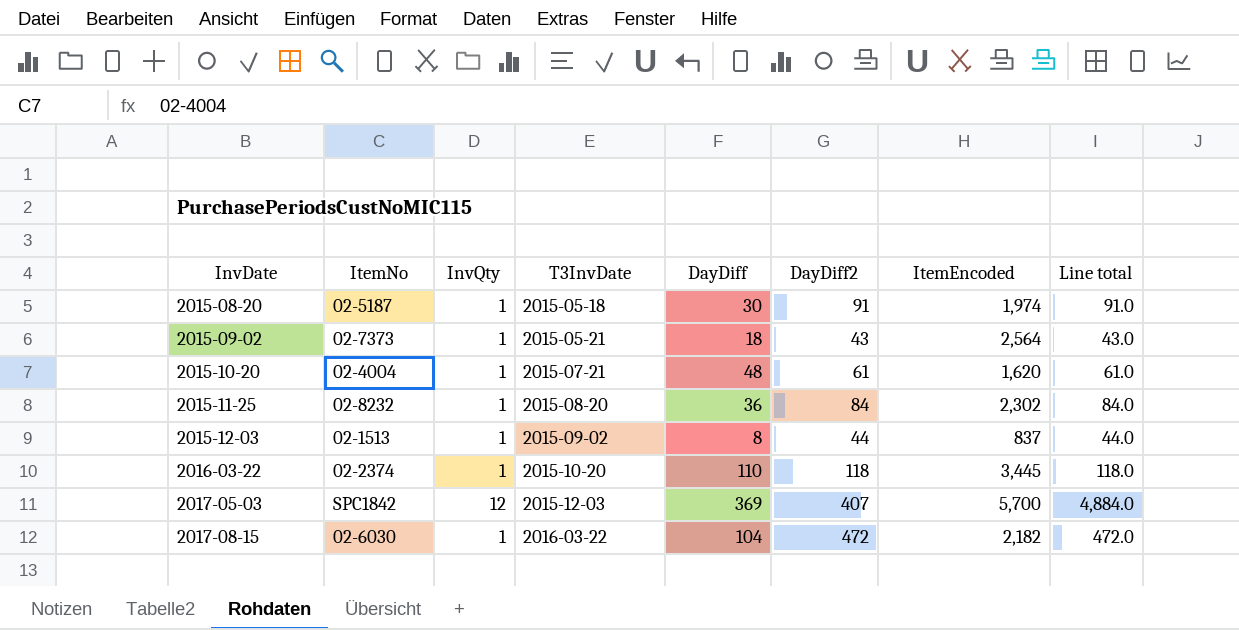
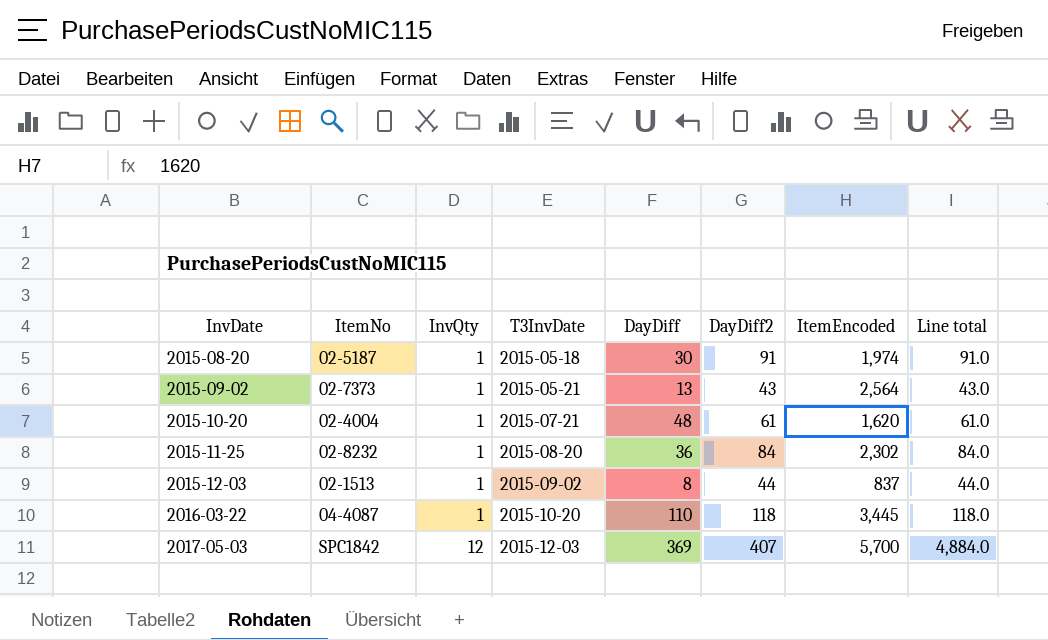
row 2017-08-15: 02-6030 | 1 | 2016-03-22 | 104 | 472 | 2,182 | 472.0 -> none
2015-09-02 | DayDiff: 18 -> 13
2016-03-22 | ItemNo: 02-2374 -> 04-4087

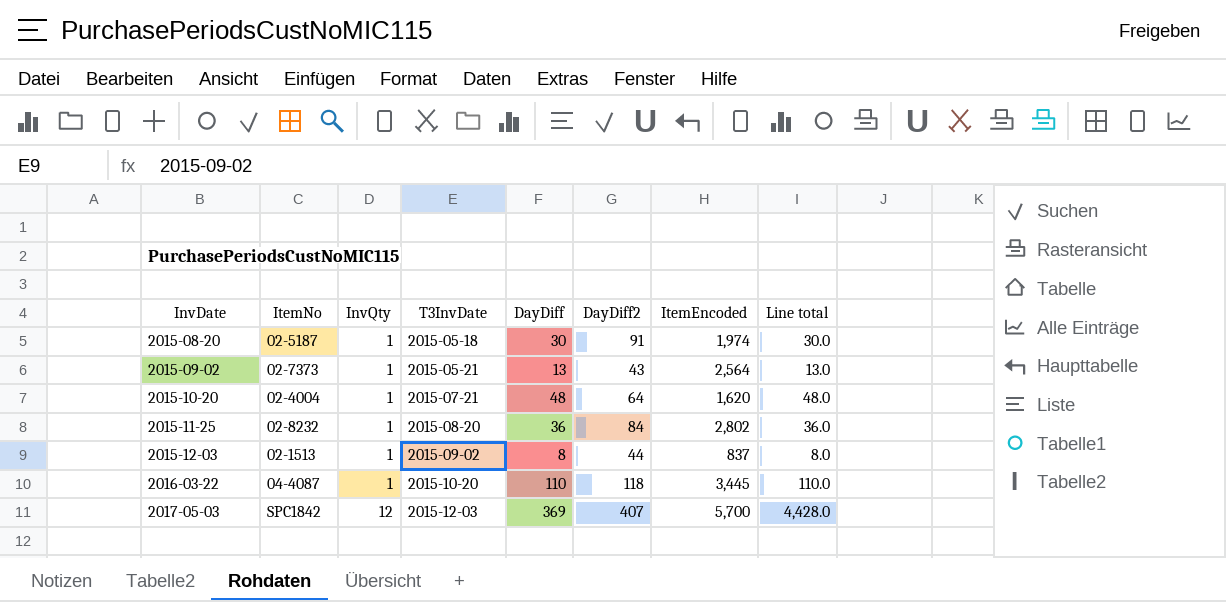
column Line total | formula: [InvQty] * [DayDiff2] -> [InvQty] * [DayDiff]
2015-10-20 | DayDiff2: 61 -> 64
2015-11-25 | ItemEncoded: 2,302 -> 2,802

